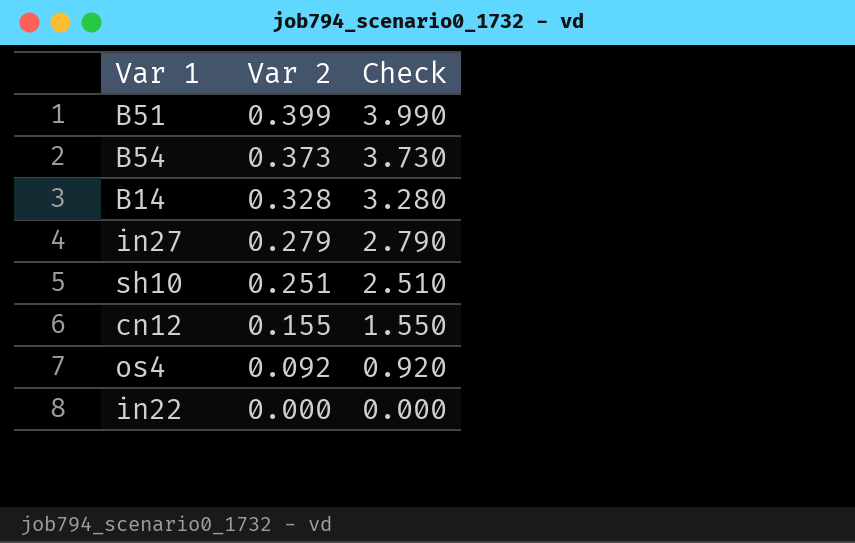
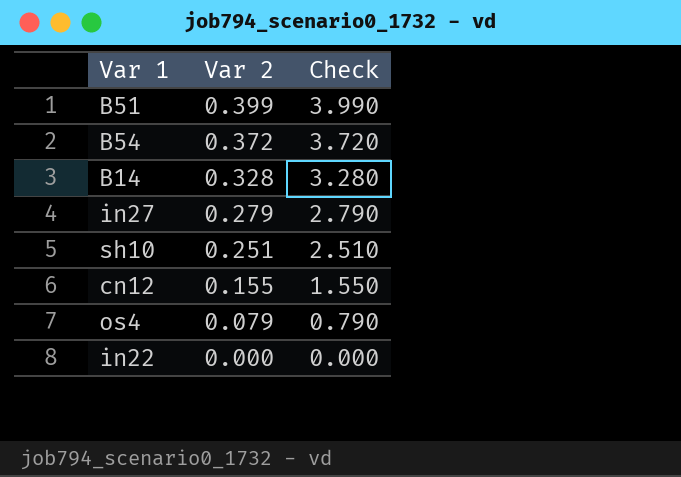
B54 | Var 2: 0.373 -> 0.372
B54 | Check: 3.730 -> 3.720
os4 | Var 2: 0.092 -> 0.079
os4 | Check: 0.920 -> 0.790

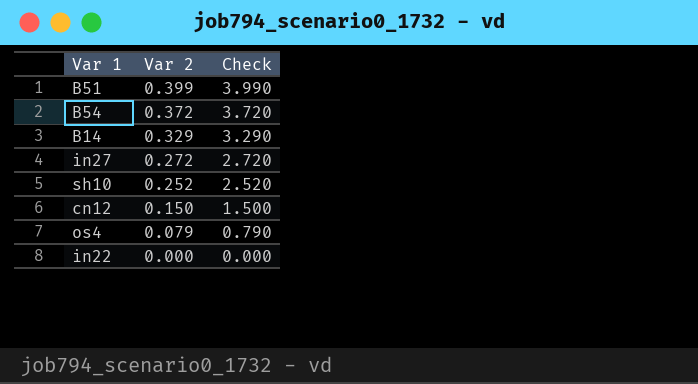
B14 | Var 2: 0.328 -> 0.329
B14 | Check: 3.280 -> 3.290
in27 | Var 2: 0.279 -> 0.272
in27 | Check: 2.790 -> 2.720
sh10 | Var 2: 0.251 -> 0.252
sh10 | Check: 2.510 -> 2.520
cn12 | Var 2: 0.155 -> 0.150
cn12 | Check: 1.550 -> 1.500

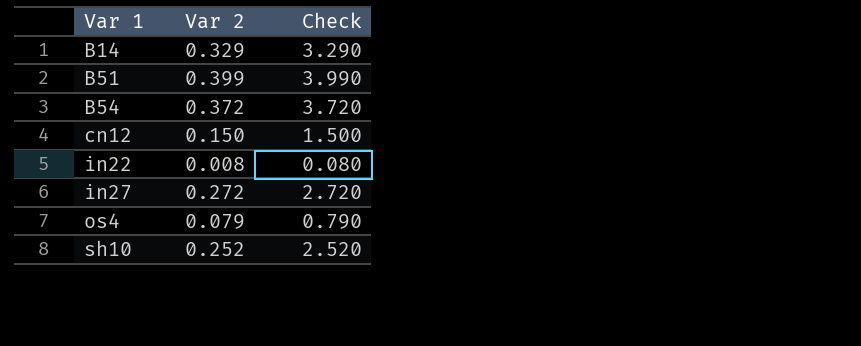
row order: Var 2 descending -> Var 1 ascending
in22 | Var 2: 0.000 -> 0.008
in22 | Check: 0.000 -> 0.080

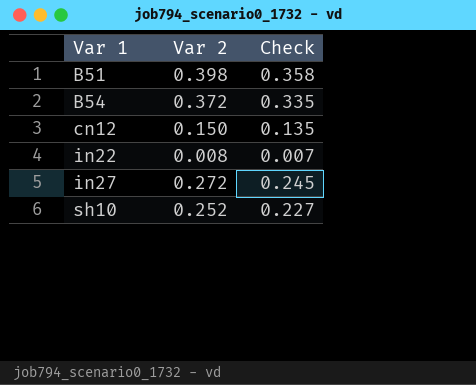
column Check | formula: [Var 2] * 10 -> [Var 2] * 0.9
row B14: 0.329 | 3.290 -> none
row os4: 0.079 | 0.790 -> none
B51 | Var 2: 0.399 -> 0.398

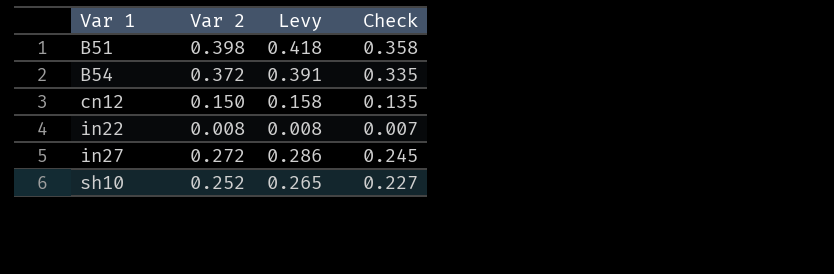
column Levy | formula: none -> [Var 2] * 1.05

